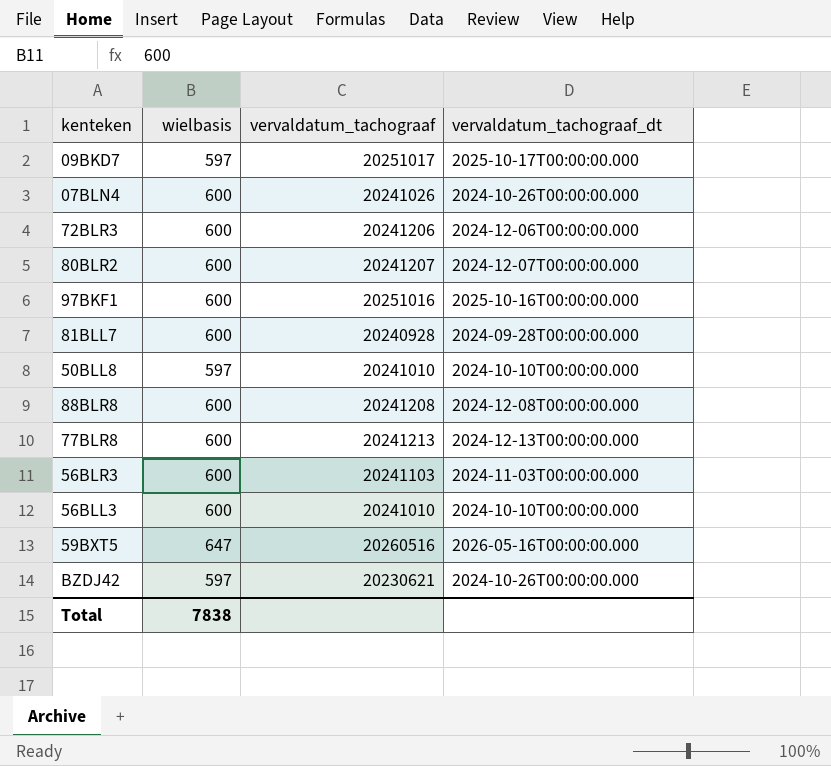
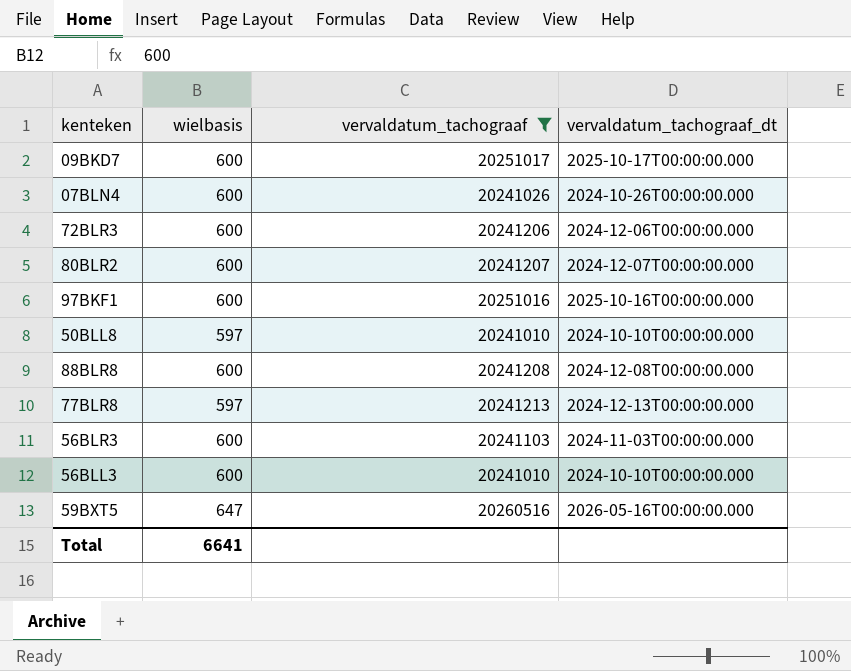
filter: none -> vervaldatum_tachograaf >= 20241010
09BKD7 | wielbasis: 597 -> 600
77BLR8 | wielbasis: 600 -> 597
Total | wielbasis: 7838 -> 6641

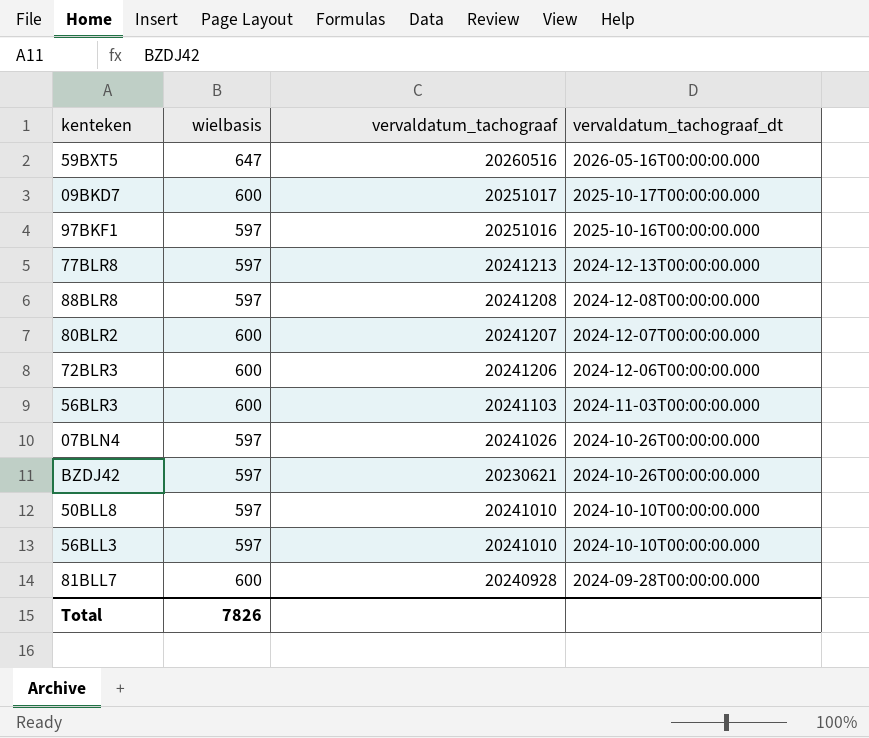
filter: vervaldatum_tachograaf >= 20241010 -> none
row order: none -> vervaldatum_tachograaf_dt descending
97BKF1 | wielbasis: 600 -> 597
88BLR8 | wielbasis: 600 -> 597
07BLN4 | wielbasis: 600 -> 597
56BLL3 | wielbasis: 600 -> 597
Total | wielbasis: 6641 -> 7826

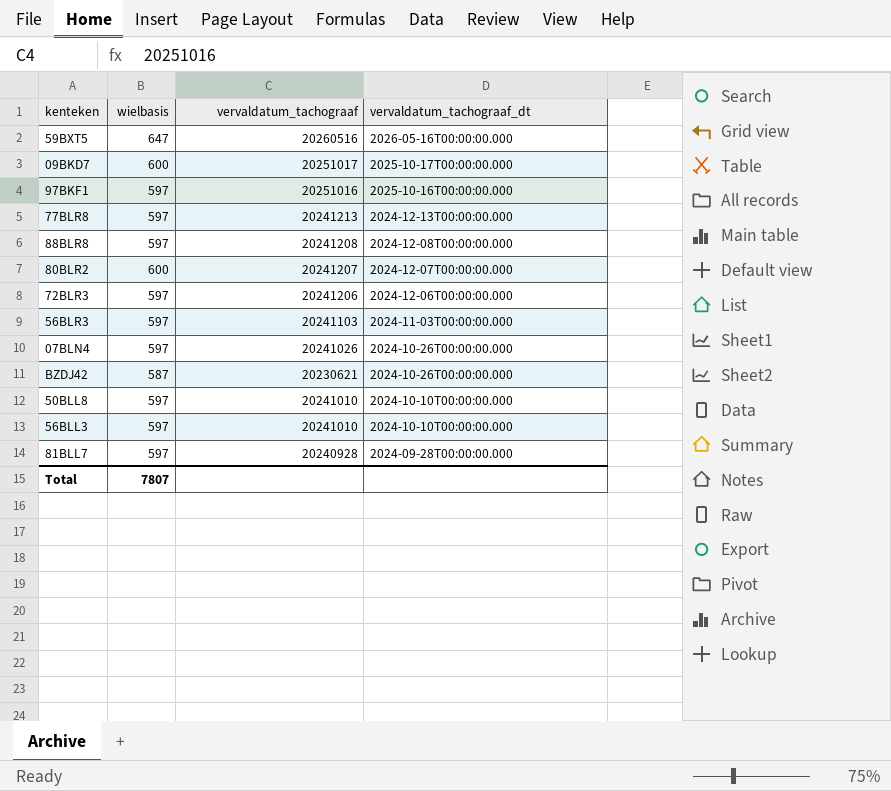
72BLR3 | wielbasis: 600 -> 597
56BLR3 | wielbasis: 600 -> 597
BZDJ42 | wielbasis: 597 -> 587
81BLL7 | wielbasis: 600 -> 597
Total | wielbasis: 7826 -> 7807

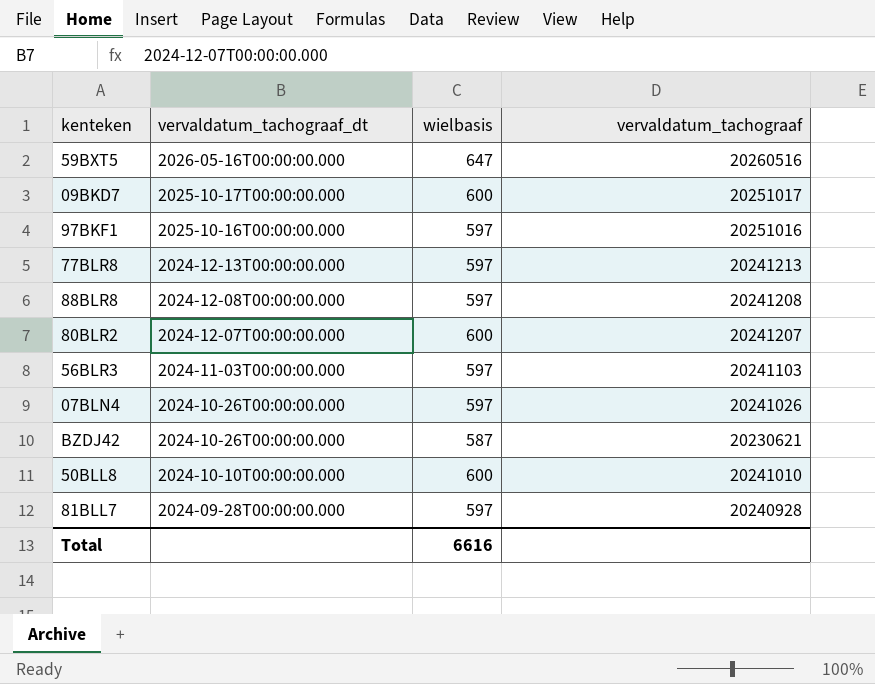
column vervaldatum_tachograaf_dt | position: 4 -> 2
row 72BLR3: 597 | 20241206 | 2024-12-06T00:00:00.000 -> none
row 56BLL3: 597 | 20241010 | 2024-10-10T00:00:00.000 -> none
50BLL8 | wielbasis: 597 -> 600
Total | wielbasis: 7807 -> 6616

